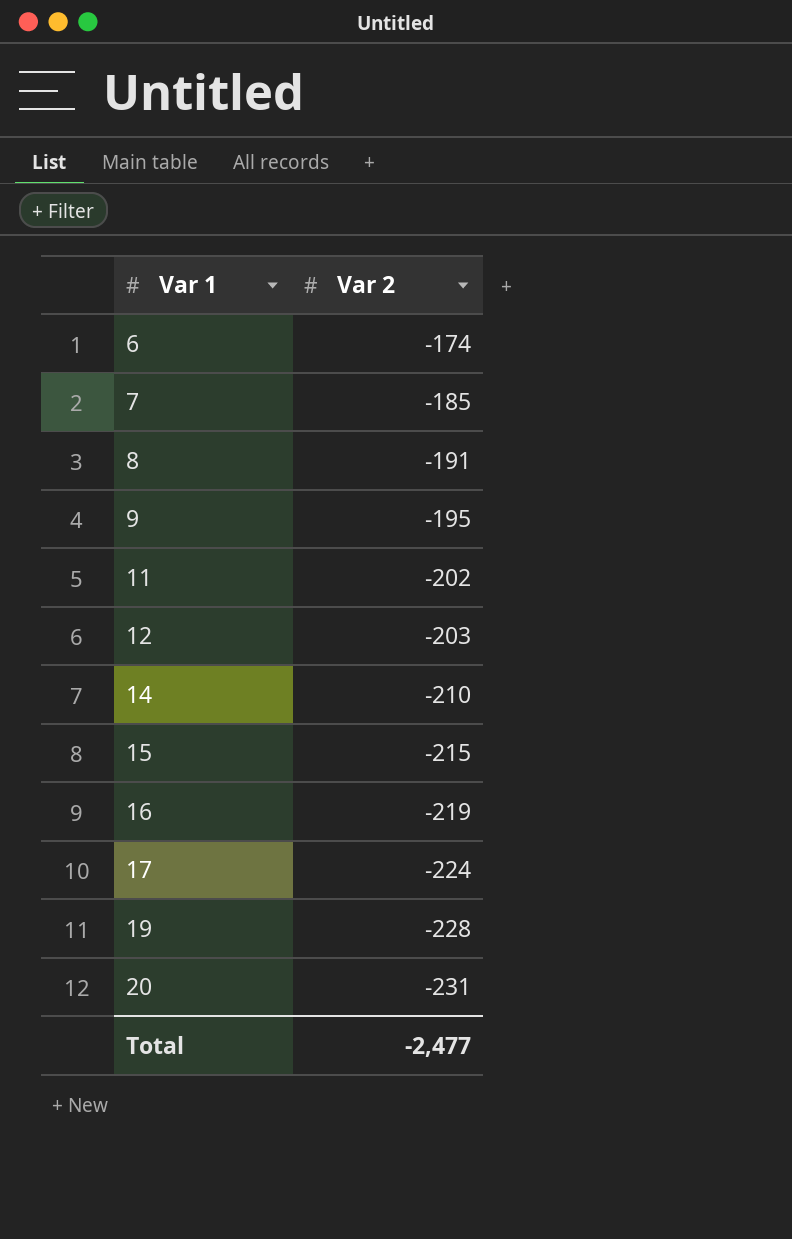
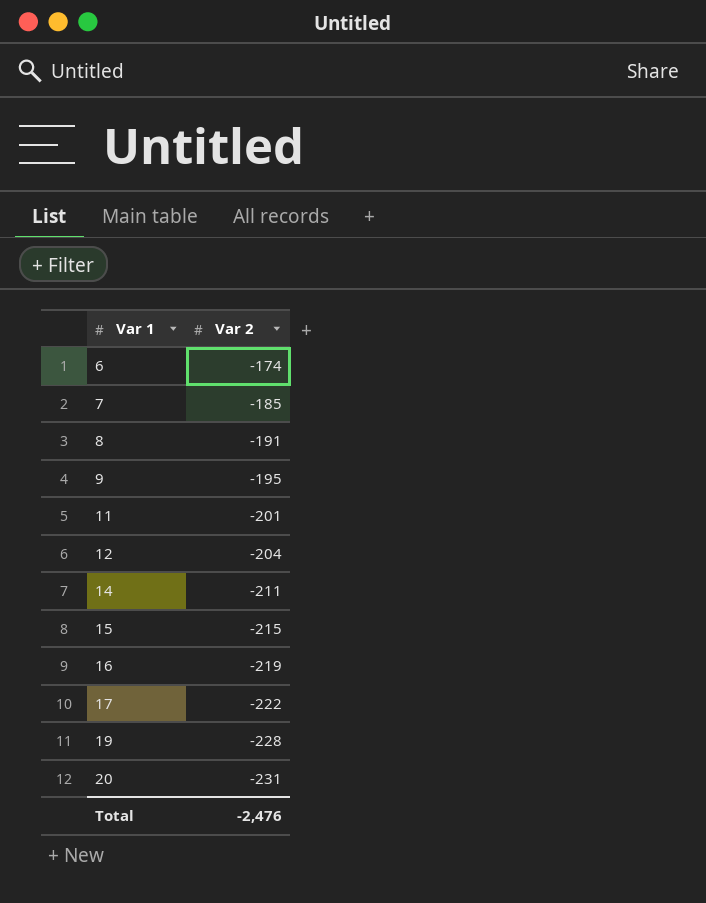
11 | Var 2: -202 -> -201
12 | Var 2: -203 -> -204
14 | Var 2: -210 -> -211
17 | Var 2: -224 -> -222
Total | Var 2: -2,477 -> -2,476

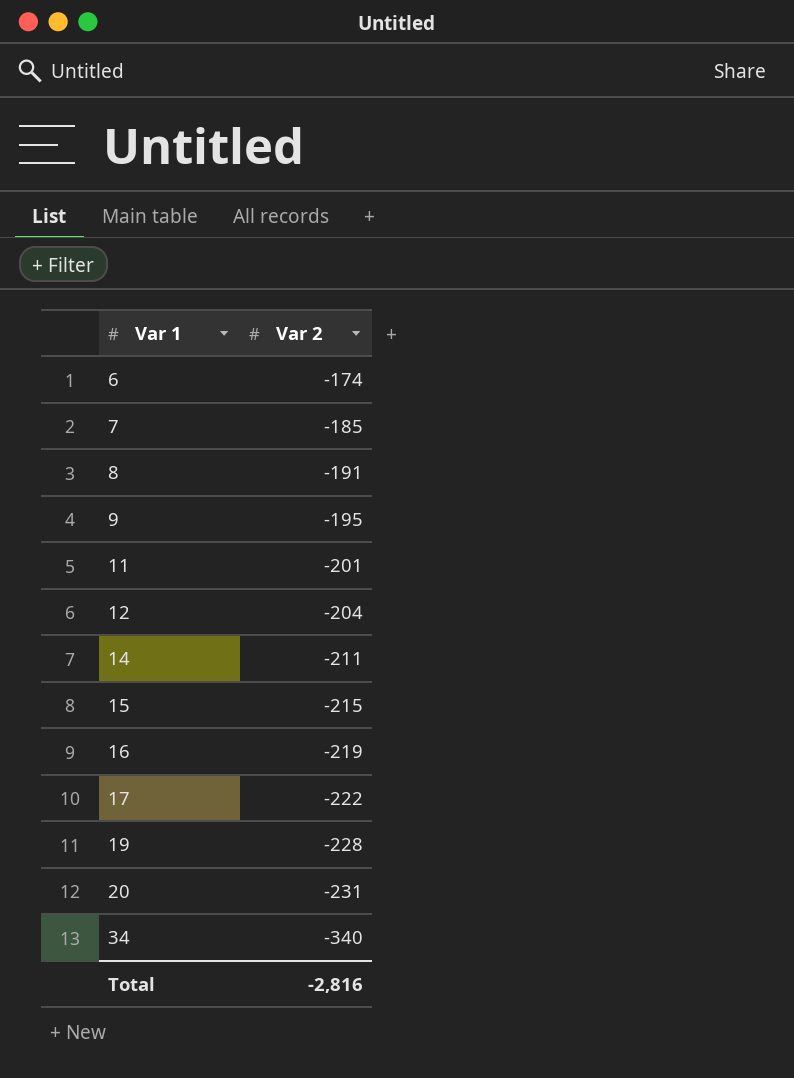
row 34: none -> -340
Total | Var 2: -2,476 -> -2,816

